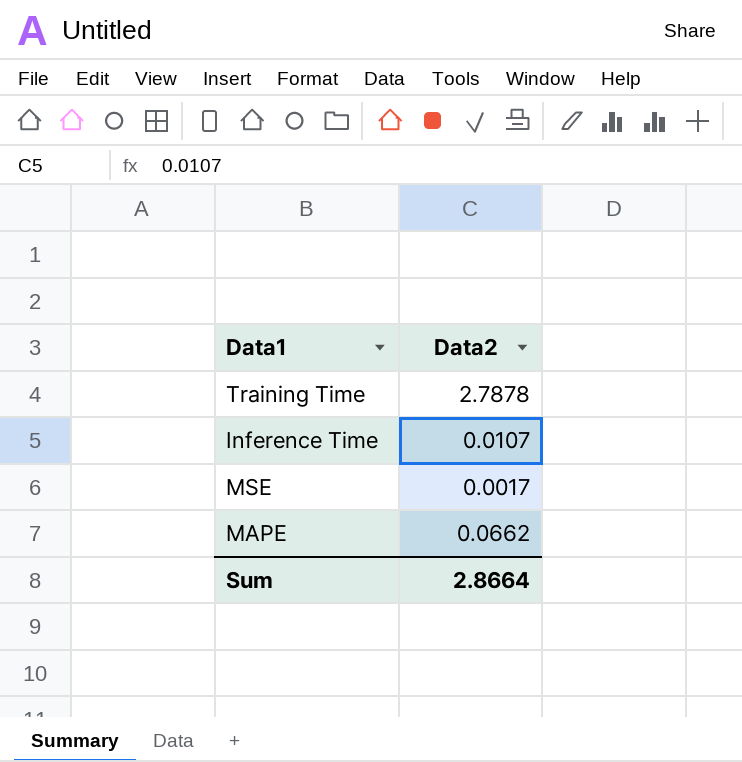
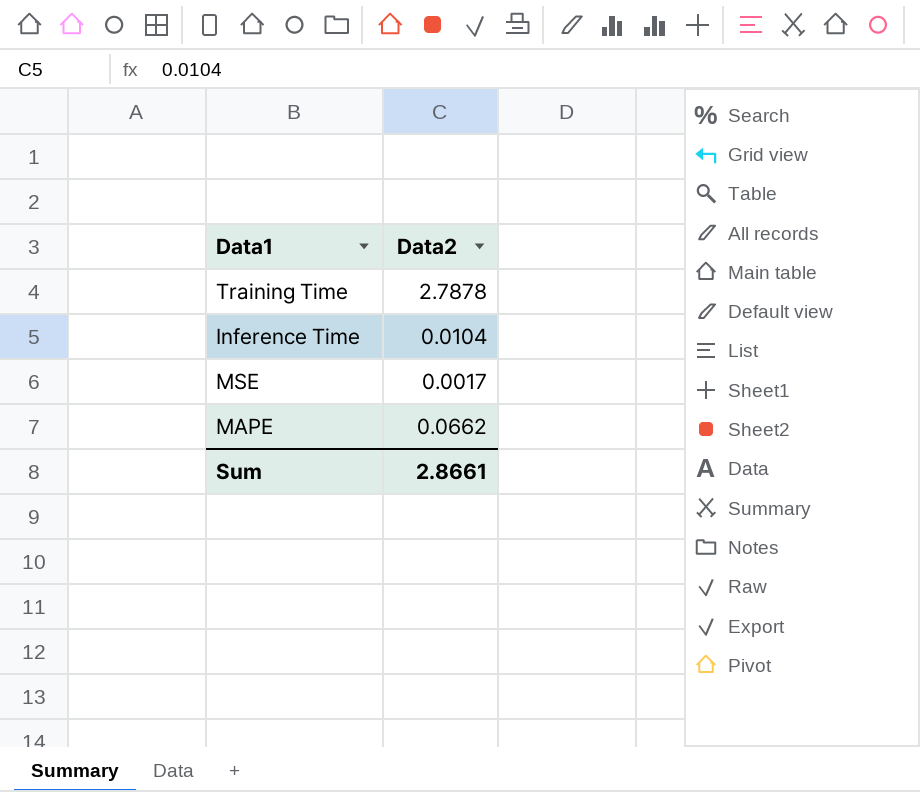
Inference Time | Data2: 0.0107 -> 0.0104
Sum | Data2: 2.8664 -> 2.8661

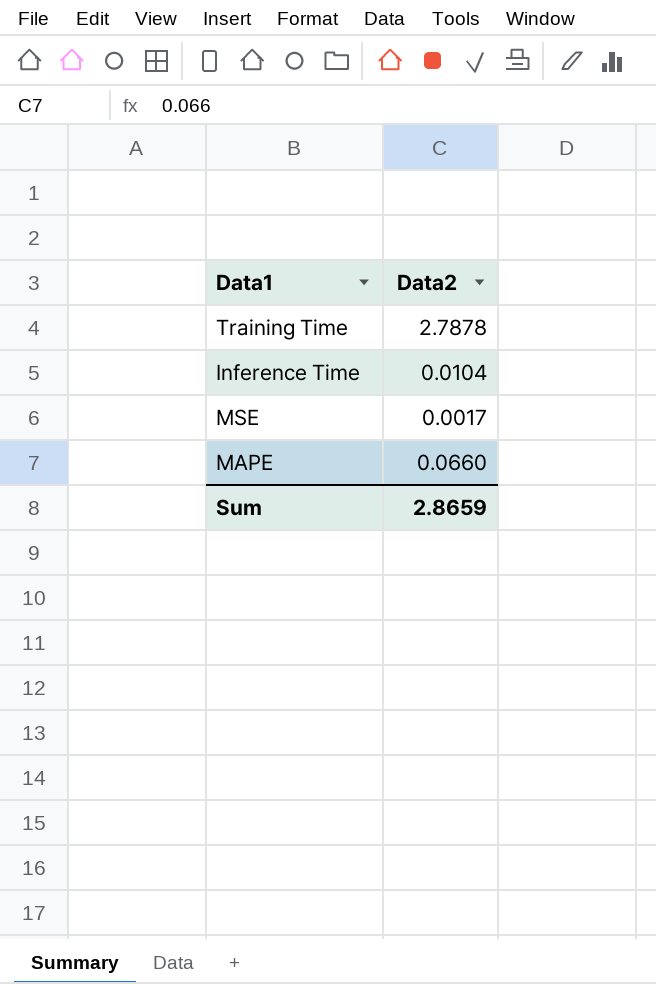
MAPE | Data2: 0.0662 -> 0.0660
Sum | Data2: 2.8661 -> 2.8659

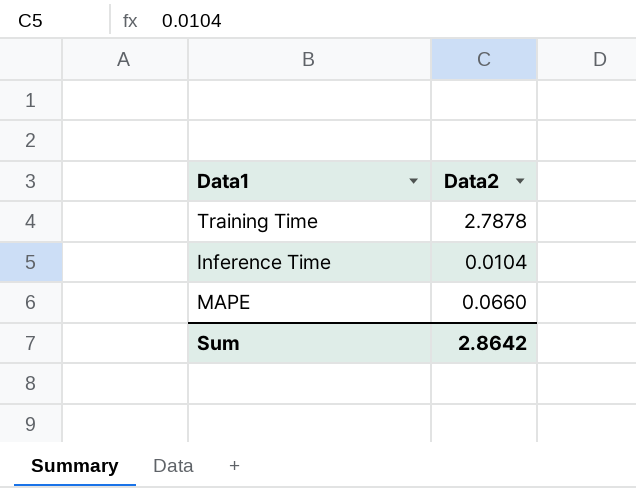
row MSE: 0.0017 -> none
Sum | Data2: 2.8659 -> 2.8642

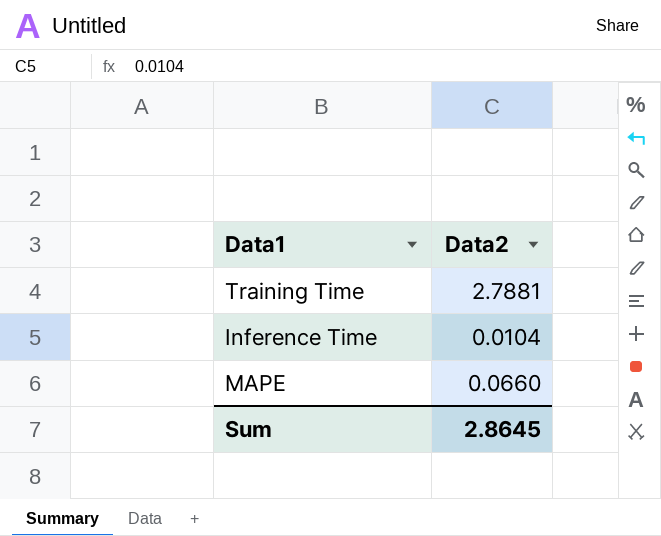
Training Time | Data2: 2.7878 -> 2.7881
Sum | Data2: 2.8642 -> 2.8645

